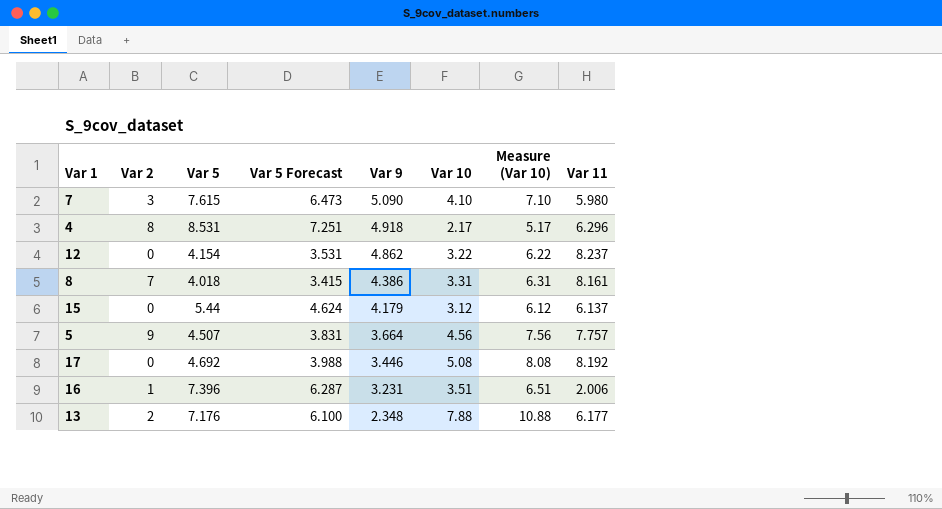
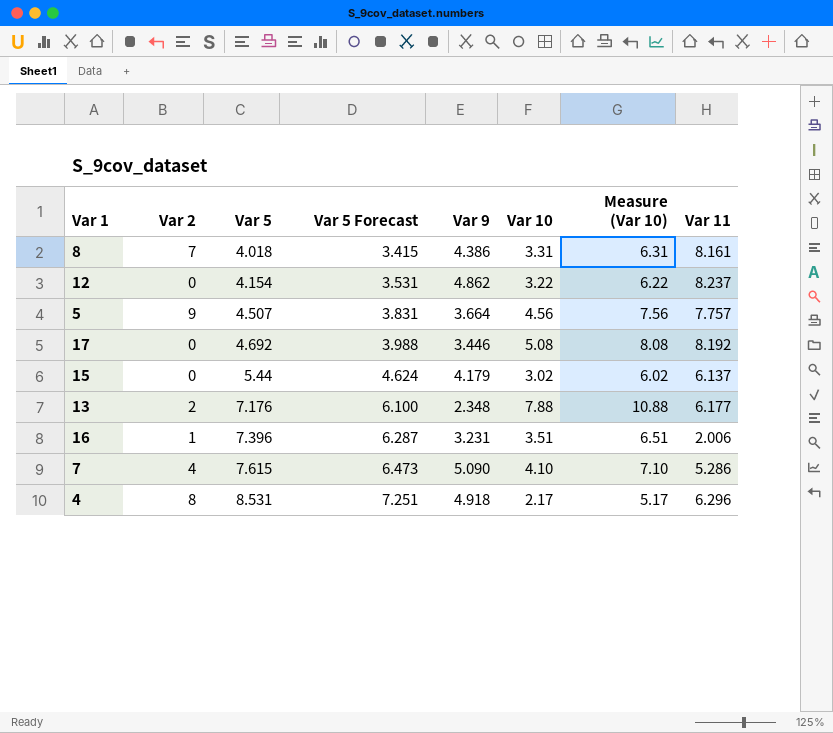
row order: Var 9 descending -> Var 5 ascending
15 | Var 10: 3.12 -> 3.02
15 | Measure (Var 10): 6.12 -> 6.02
7 | Var 2: 3 -> 4
7 | Var 11: 5.980 -> 5.286

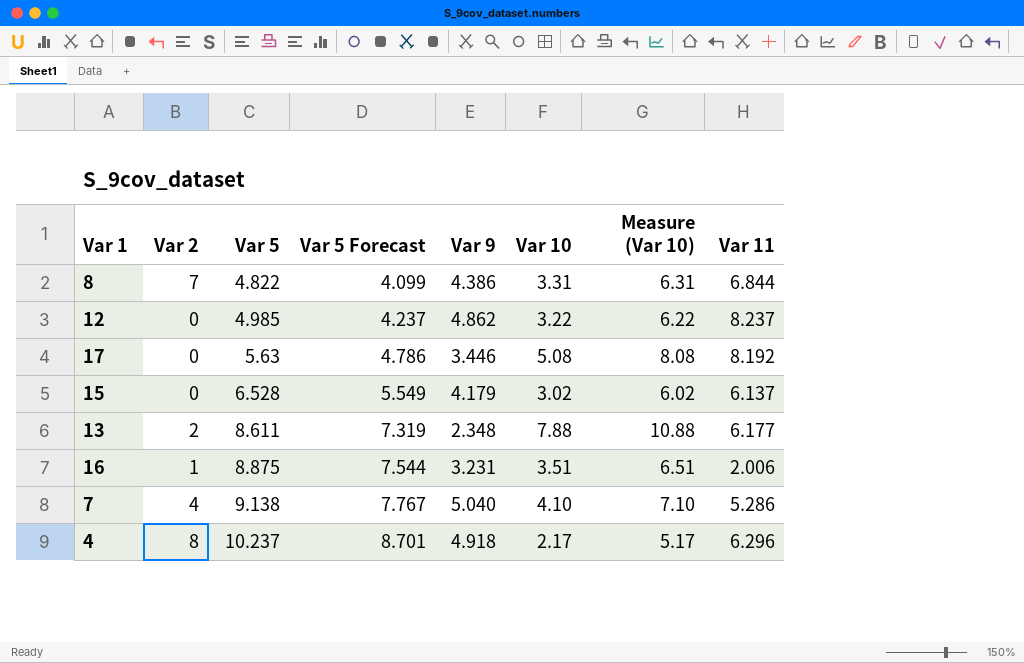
row 5: 9 | 4.507 | 3.831 | 3.664 | 4.56 | 7.56 | 7.757 -> none
8 | Var 5: 4.018 -> 4.822
8 | Var 5 Forecast: 3.415 -> 4.099
8 | Var 11: 8.161 -> 6.844
12 | Var 5: 4.154 -> 4.985
12 | Var 5 Forecast: 3.531 -> 4.237
17 | Var 5: 4.692 -> 5.63
17 | Var 5 Forecast: 3.988 -> 4.786
15 | Var 5: 5.44 -> 6.528
15 | Var 5 Forecast: 4.624 -> 5.549
13 | Var 5: 7.176 -> 8.611
13 | Var 5 Forecast: 6.100 -> 7.319
16 | Var 5: 7.396 -> 8.875
16 | Var 5 Forecast: 6.287 -> 7.544
7 | Var 5: 7.615 -> 9.138
7 | Var 5 Forecast: 6.473 -> 7.767
7 | Var 9: 5.090 -> 5.040
4 | Var 5: 8.531 -> 10.237
4 | Var 5 Forecast: 7.251 -> 8.701

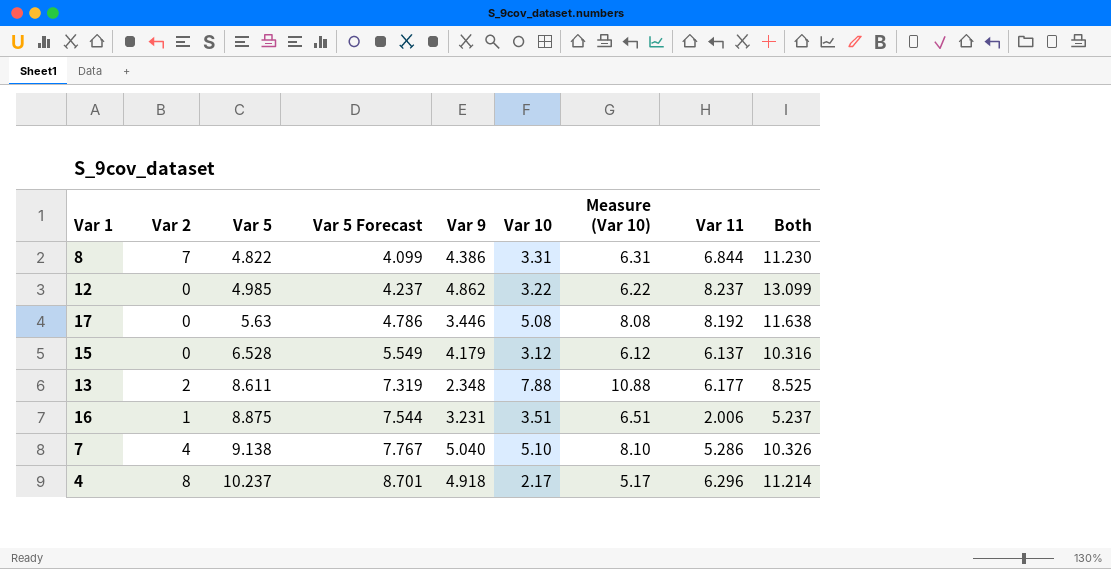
column Both | formula: none -> [Var 9] + [Var 11]
15 | Var 10: 3.02 -> 3.12
15 | Measure (Var 10): 6.02 -> 6.12
7 | Var 10: 4.10 -> 5.10
7 | Measure (Var 10): 7.10 -> 8.10

